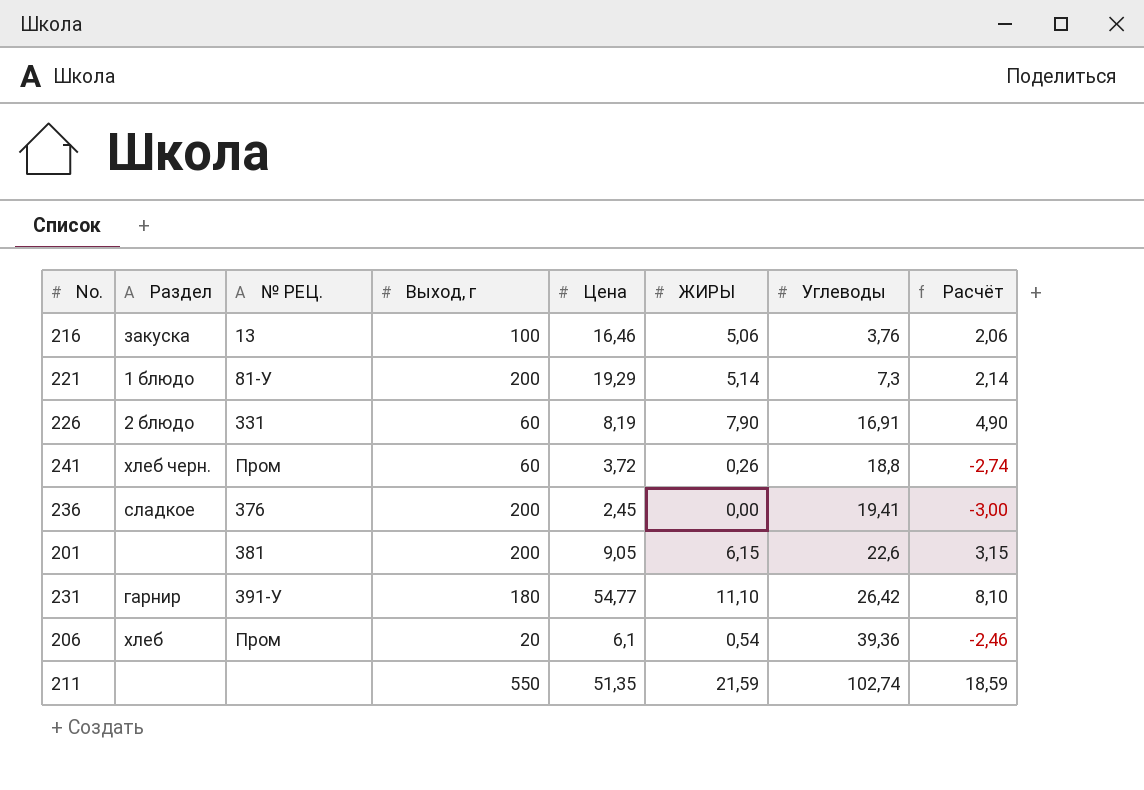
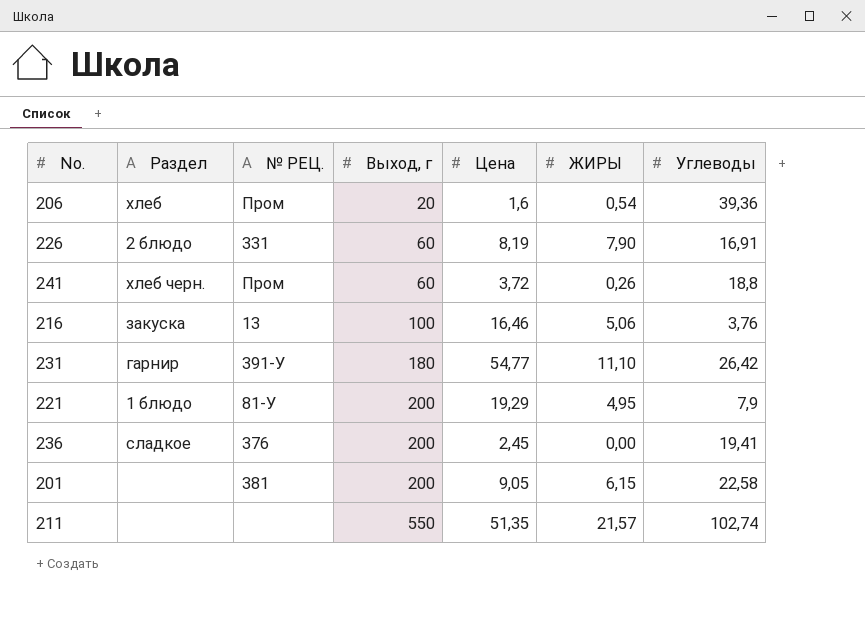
row order: Углеводы ascending -> Выход, г ascending
column Расчёт | formula: [ЖИРЫ] - 3 -> none
206 | Цена: 6,1 -> 1,6
221 | ЖИРЫ: 5,14 -> 4,95
221 | Углеводы: 7,3 -> 7,9
201 | Углеводы: 22,6 -> 22,58
211 | ЖИРЫ: 21,59 -> 21,57

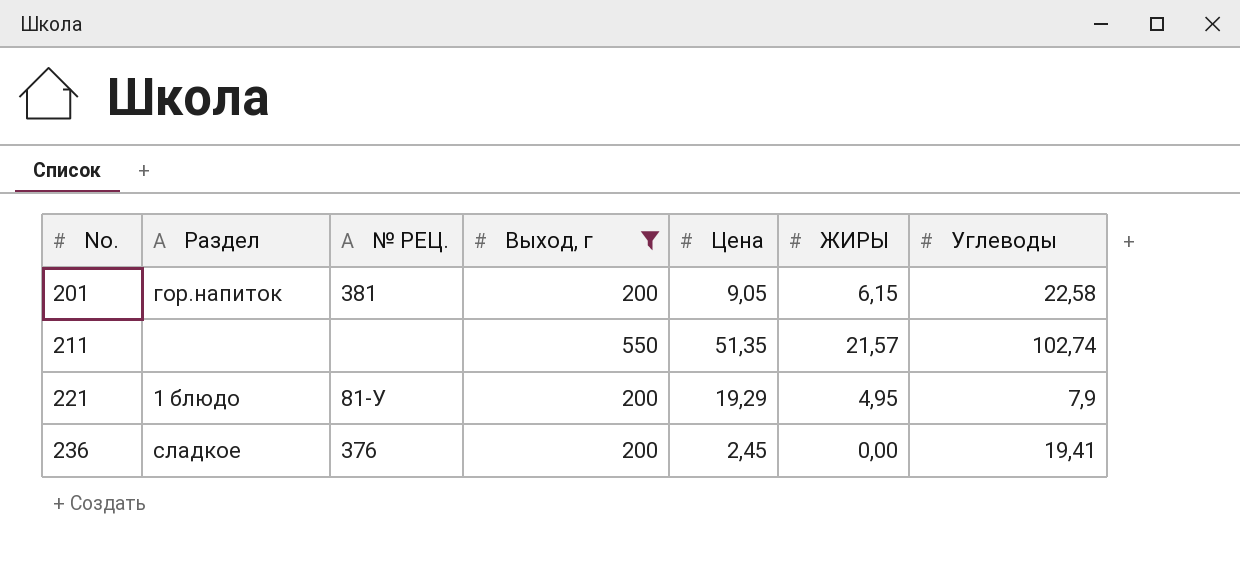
filter: none -> Выход, г >= 200
row order: Выход, г ascending -> No. ascending
201 | Раздел: none -> гор.напиток

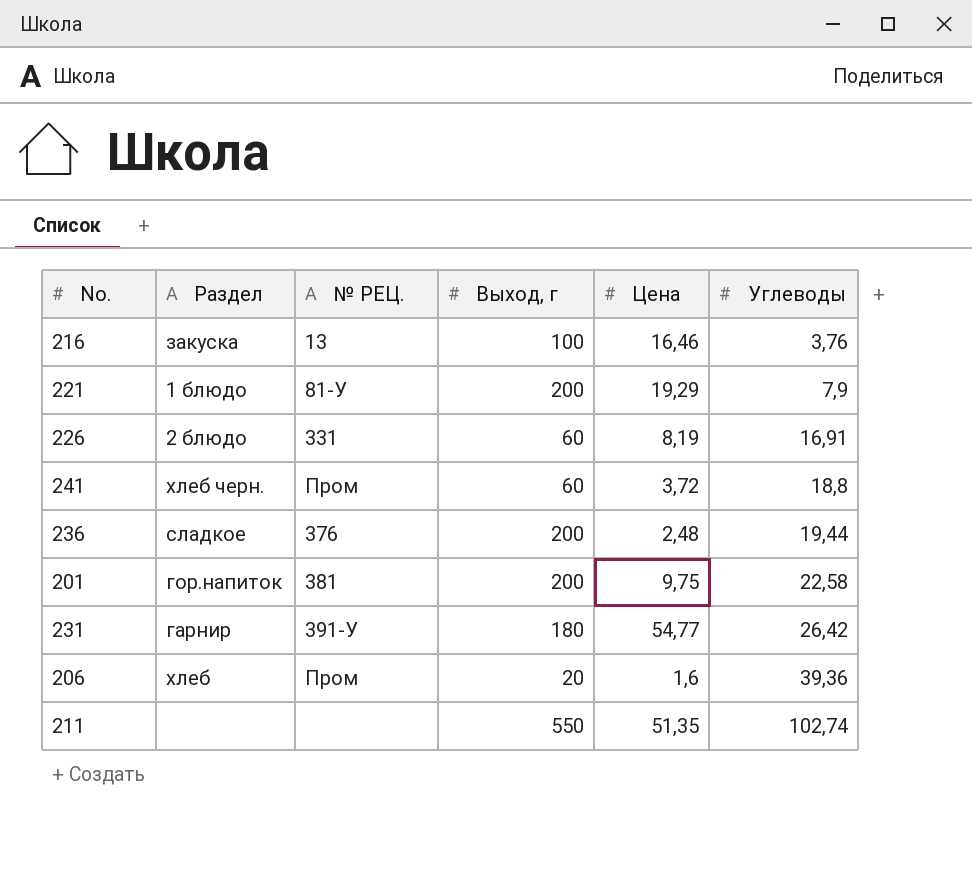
filter: Выход, г >= 200 -> none
row order: No. ascending -> Углеводы ascending
column ЖИРЫ | position: 6 -> none
236 | Цена: 2,45 -> 2,48
236 | Углеводы: 19,41 -> 19,44
201 | Цена: 9,05 -> 9,75

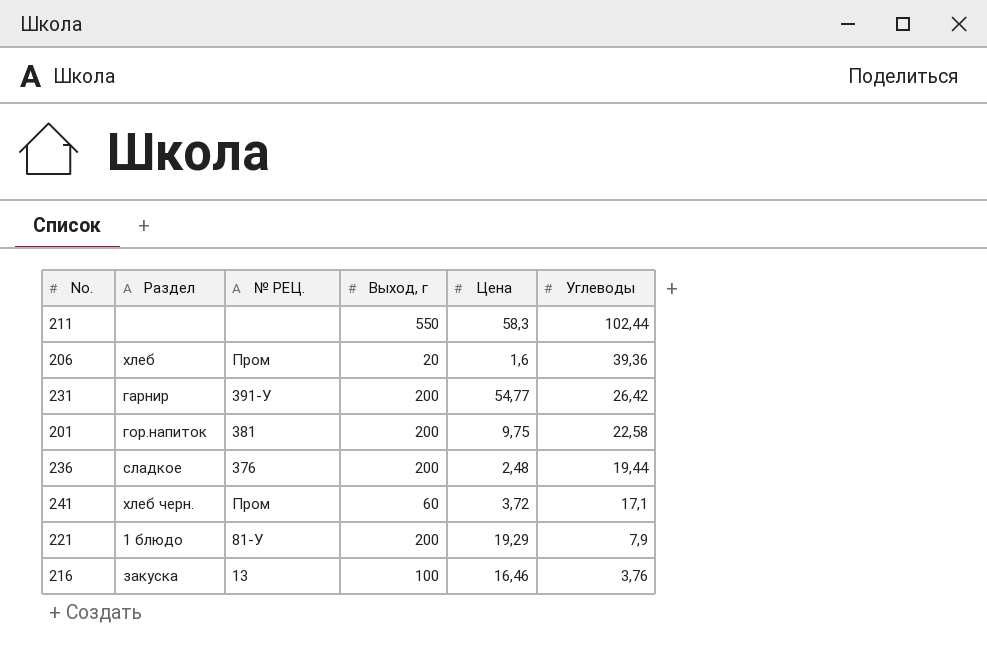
row order: Углеводы ascending -> Углеводы descending
row 226: 2 блюдо | 331 | 60 | 8,19 | 16,91 -> none
211 | Цена: 51,35 -> 58,3
211 | Углеводы: 102,74 -> 102,44
231 | Выход, г: 180 -> 200
241 | Углеводы: 18,8 -> 17,1

